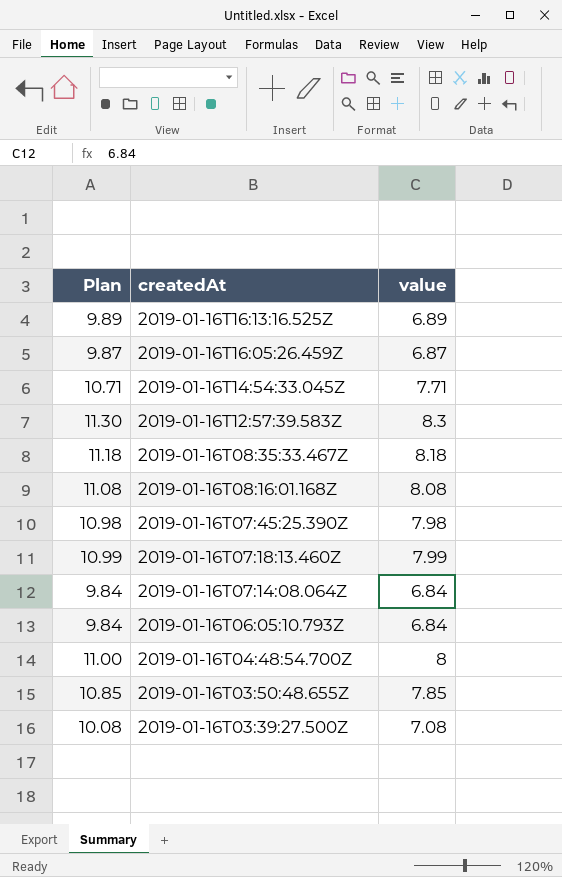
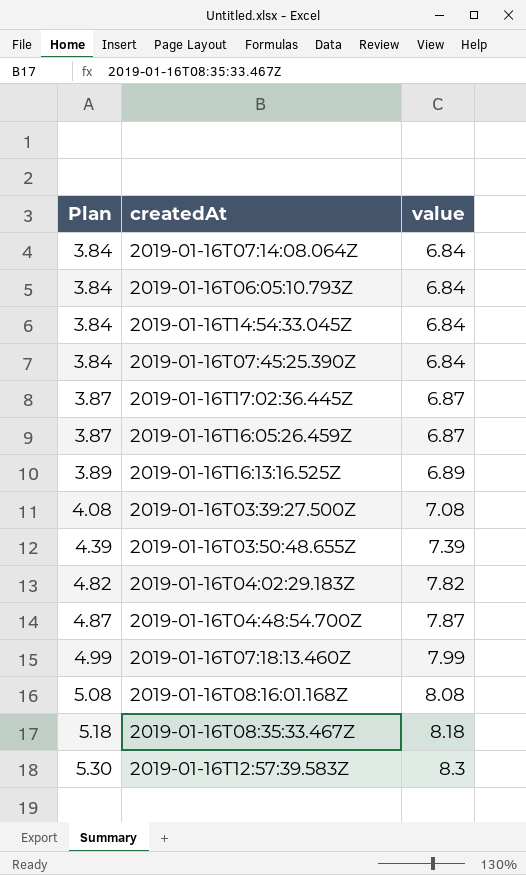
row order: createdAt descending -> Plan ascending
column Plan | formula: [value] + 3 -> [value] - 3
2019-01-16T14:54:33.045Z | value: 7.71 -> 6.84
2019-01-16T07:45:25.390Z | value: 7.98 -> 6.84
row 2019-01-16T17:02:36.445Z: none -> 3.87 | 6.87
2019-01-16T03:50:48.655Z | value: 7.85 -> 7.39
row 2019-01-16T04:02:29.183Z: none -> 4.82 | 7.82
2019-01-16T04:48:54.700Z | value: 8 -> 7.87

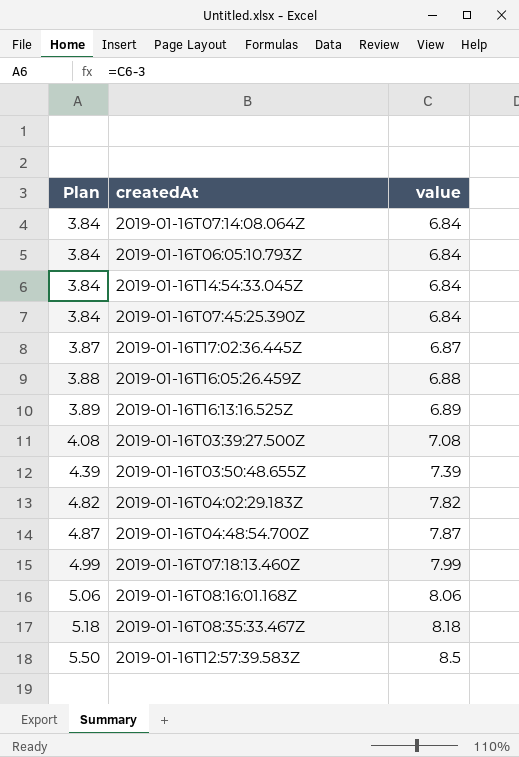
2019-01-16T16:05:26.459Z | Plan: 3.87 -> 3.88
2019-01-16T16:05:26.459Z | value: 6.87 -> 6.88
2019-01-16T08:16:01.168Z | Plan: 5.08 -> 5.06
2019-01-16T08:16:01.168Z | value: 8.08 -> 8.06
2019-01-16T12:57:39.583Z | Plan: 5.30 -> 5.50
2019-01-16T12:57:39.583Z | value: 8.3 -> 8.5

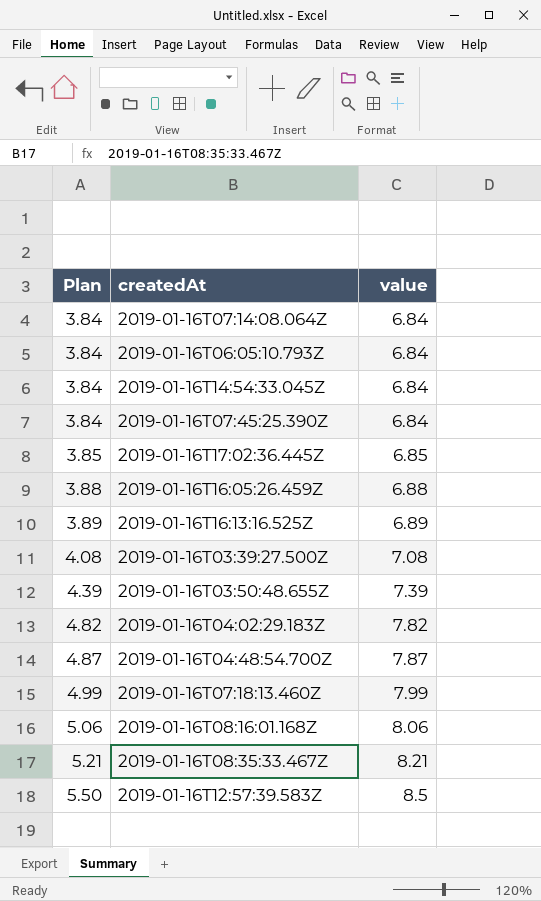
2019-01-16T17:02:36.445Z | Plan: 3.87 -> 3.85
2019-01-16T17:02:36.445Z | value: 6.87 -> 6.85
2019-01-16T08:35:33.467Z | Plan: 5.18 -> 5.21
2019-01-16T08:35:33.467Z | value: 8.18 -> 8.21

